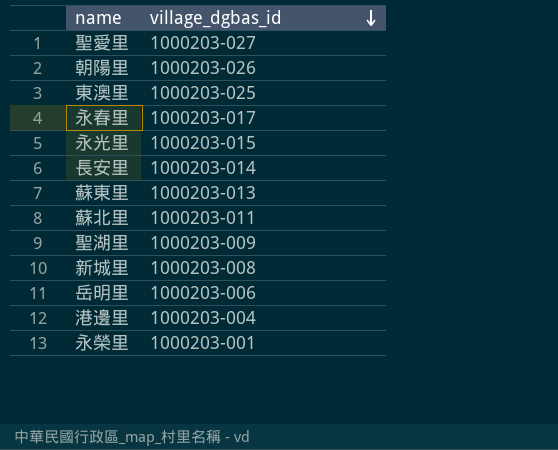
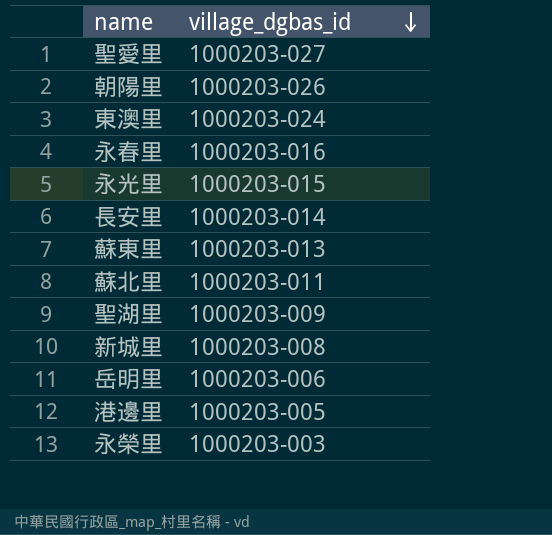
東澳里 | village_dgbas_id: 1000203-025 -> 1000203-024
永春里 | village_dgbas_id: 1000203-017 -> 1000203-016
港邊里 | village_dgbas_id: 1000203-004 -> 1000203-005
永榮里 | village_dgbas_id: 1000203-001 -> 1000203-003

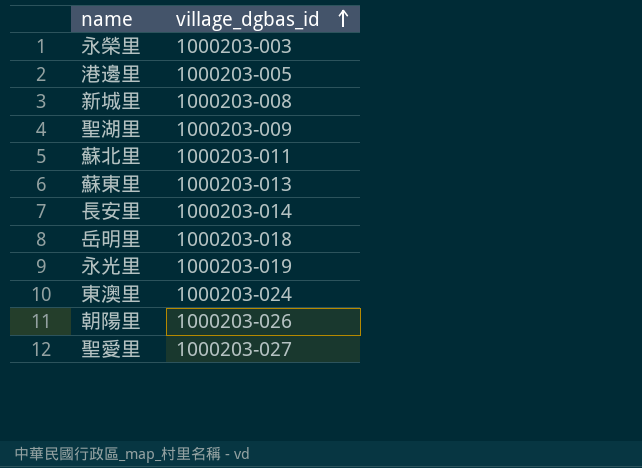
row order: village_dgbas_id descending -> village_dgbas_id ascending
row 永春里: 1000203-016 -> none
岳明里 | village_dgbas_id: 1000203-006 -> 1000203-018
永光里 | village_dgbas_id: 1000203-015 -> 1000203-019

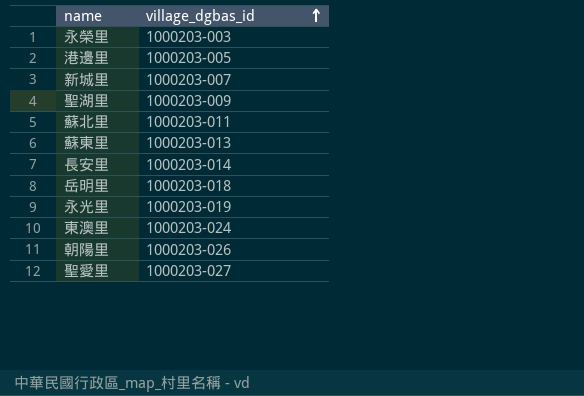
新城里 | village_dgbas_id: 1000203-008 -> 1000203-007

